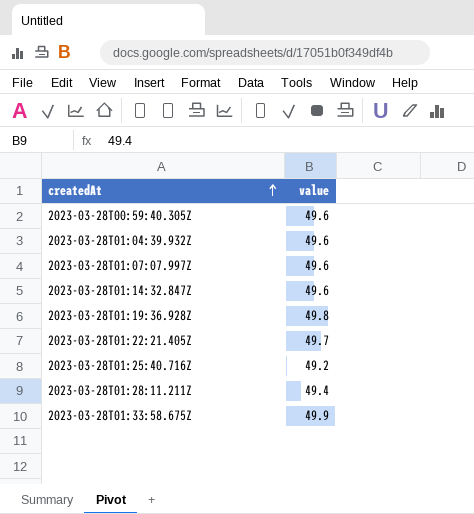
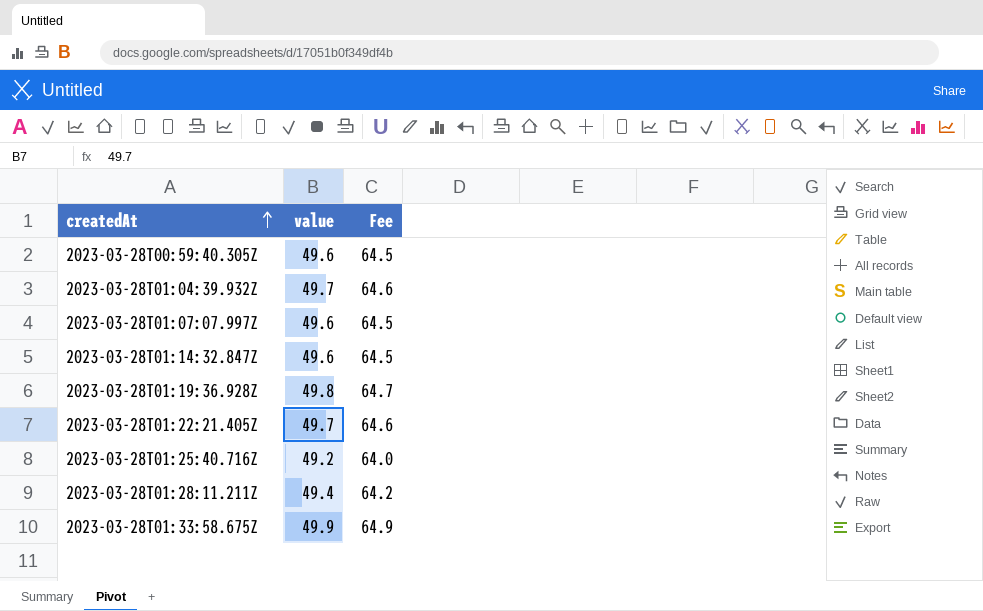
column Fee | formula: none -> [value] * 1.3
2023-03-28T01:04:39.932Z | value: 49.6 -> 49.7

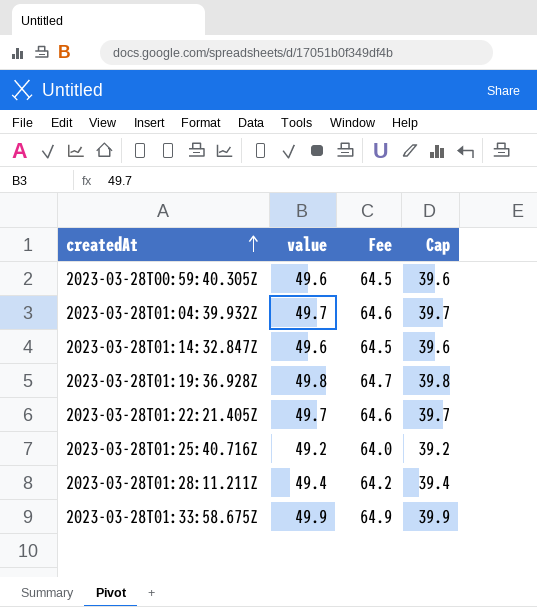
column Cap | formula: none -> [value] - 10
row 2023-03-28T01:07:07.997Z: 49.6 | 64.5 -> none

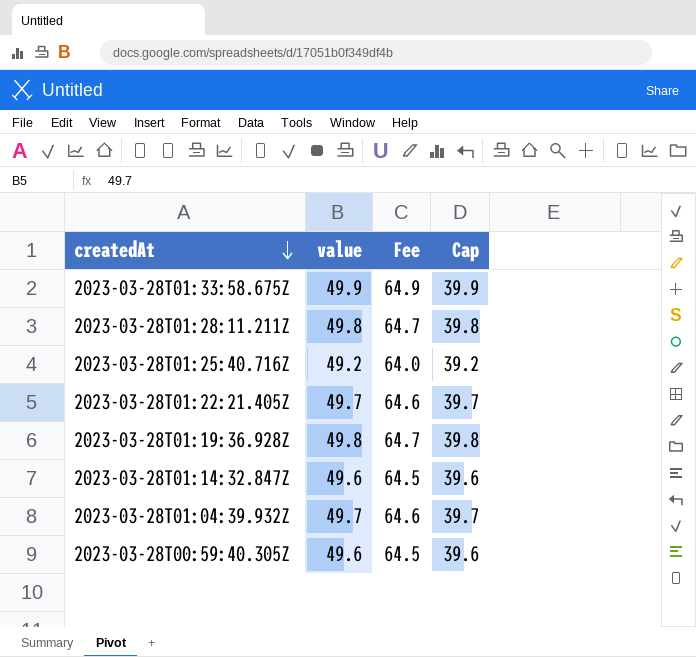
row order: createdAt ascending -> createdAt descending
2023-03-28T01:28:11.211Z | value: 49.4 -> 49.8
2023-03-28T01:28:11.211Z | Fee: 64.2 -> 64.7
2023-03-28T01:28:11.211Z | Cap: 39.4 -> 39.8

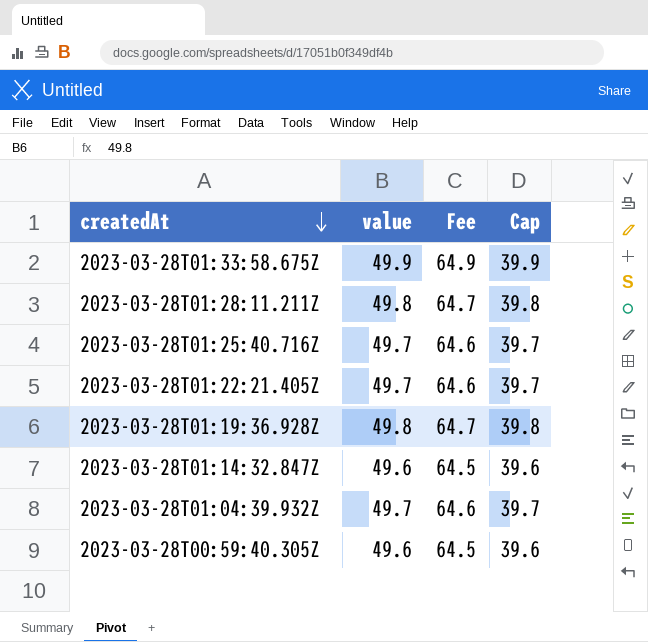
2023-03-28T01:25:40.716Z | value: 49.2 -> 49.7
2023-03-28T01:25:40.716Z | Fee: 64.0 -> 64.6
2023-03-28T01:25:40.716Z | Cap: 39.2 -> 39.7

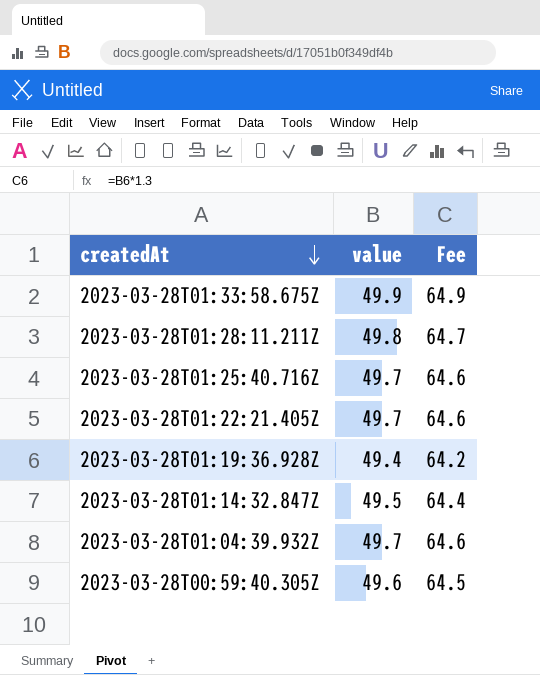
column Cap | formula: [value] - 10 -> none
2023-03-28T01:19:36.928Z | value: 49.8 -> 49.4
2023-03-28T01:19:36.928Z | Fee: 64.7 -> 64.2
2023-03-28T01:14:32.847Z | value: 49.6 -> 49.5
2023-03-28T01:14:32.847Z | Fee: 64.5 -> 64.4

